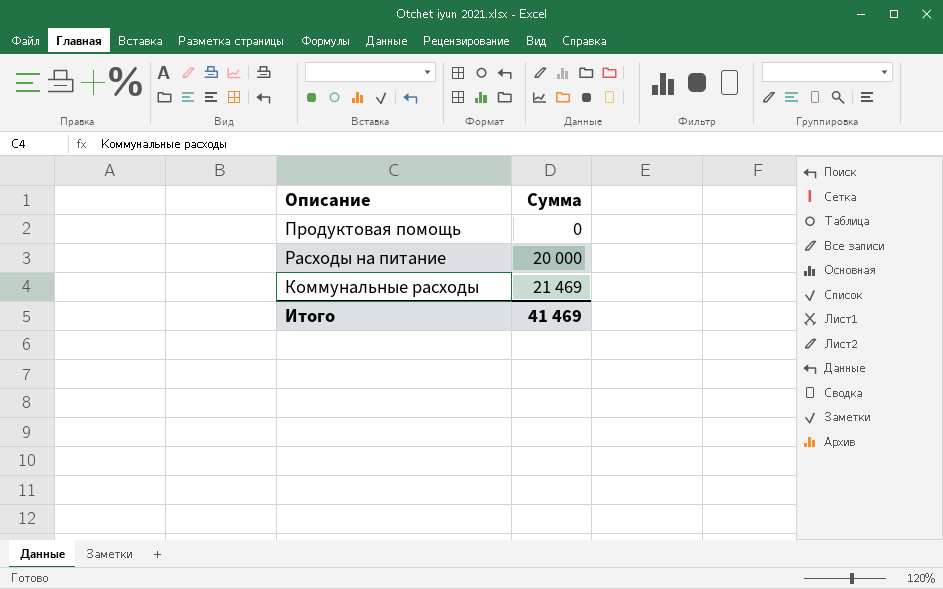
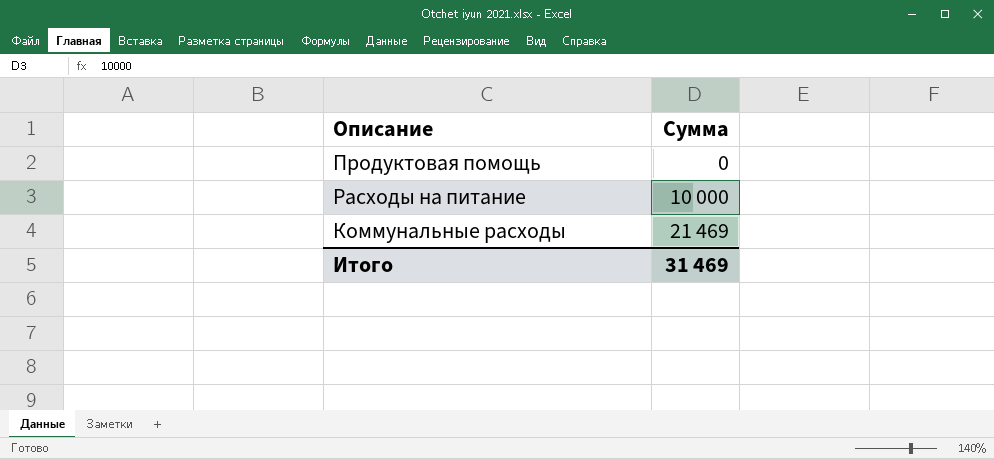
Расходы на питание | Сумма: 20 000 -> 10 000
Итого | Сумма: 41 469 -> 31 469

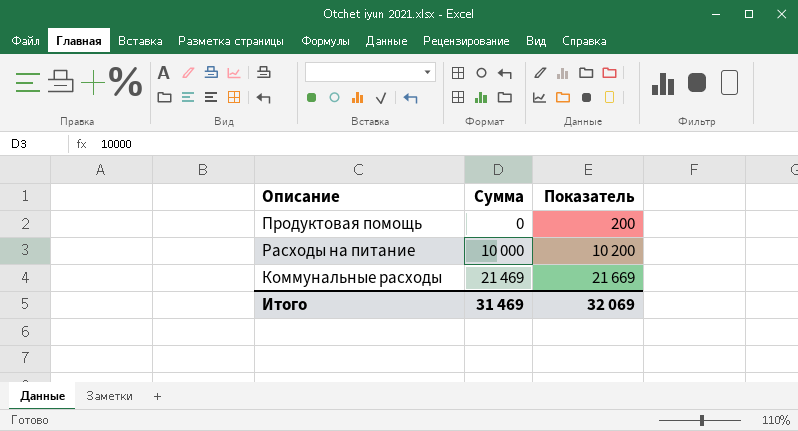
column Показатель | formula: none -> [Сумма] + 200

